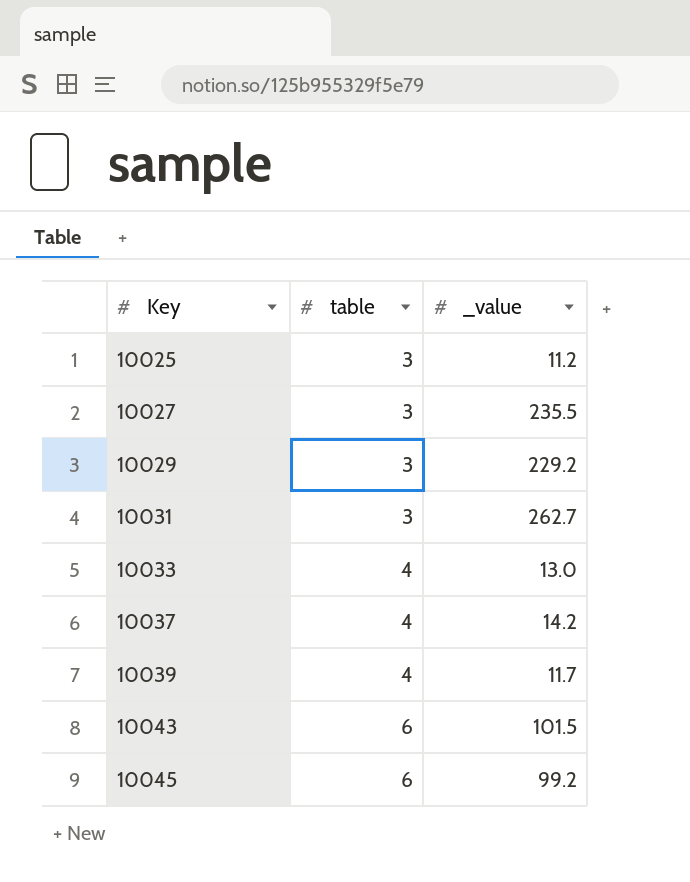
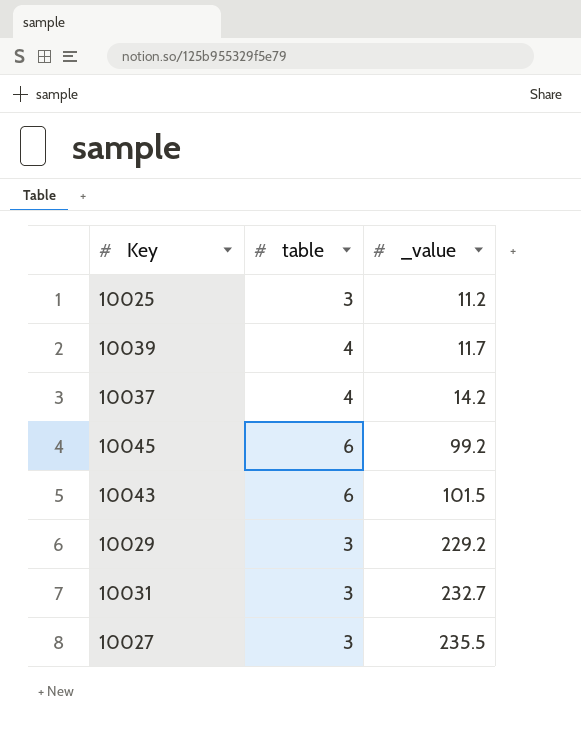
row order: Key ascending -> _value ascending
row 10033: 4 | 13.0 -> none
10031 | _value: 262.7 -> 232.7

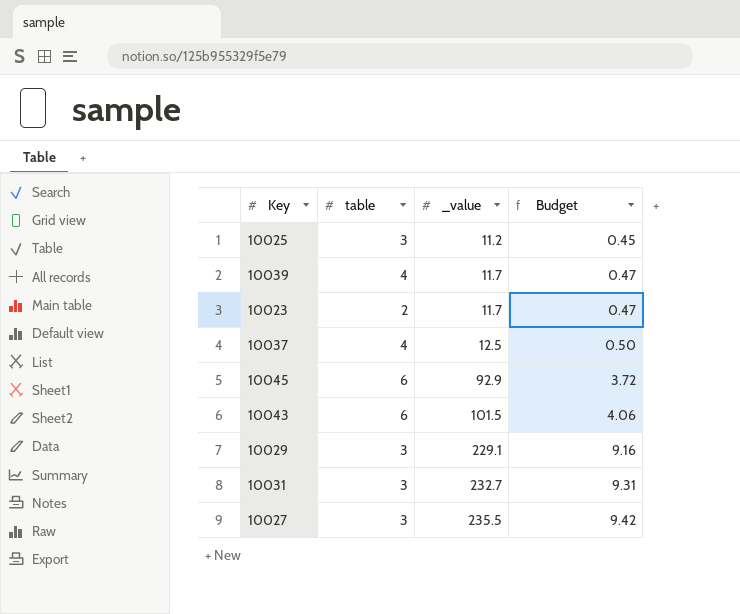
column Budget | formula: none -> [_value] * 0.04
row 10023: none -> 2 | 11.7 | 0.47
10037 | _value: 14.2 -> 12.5
10045 | _value: 99.2 -> 92.9
10029 | _value: 229.2 -> 229.1

